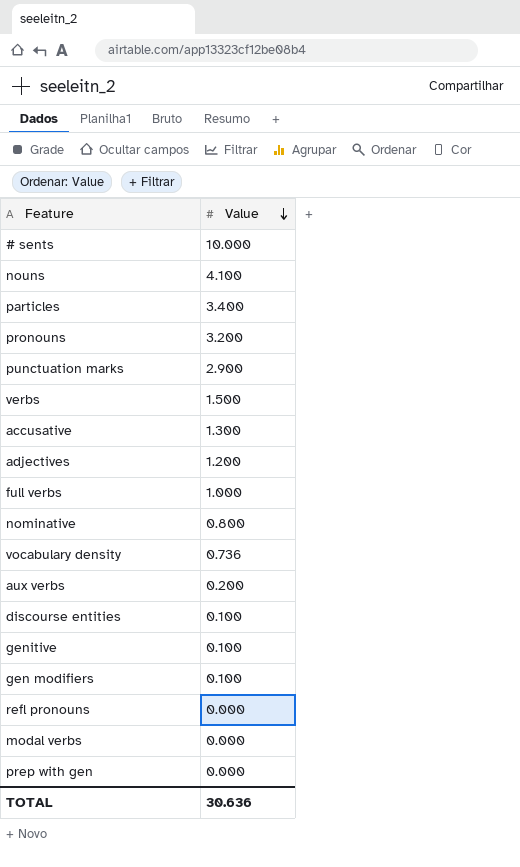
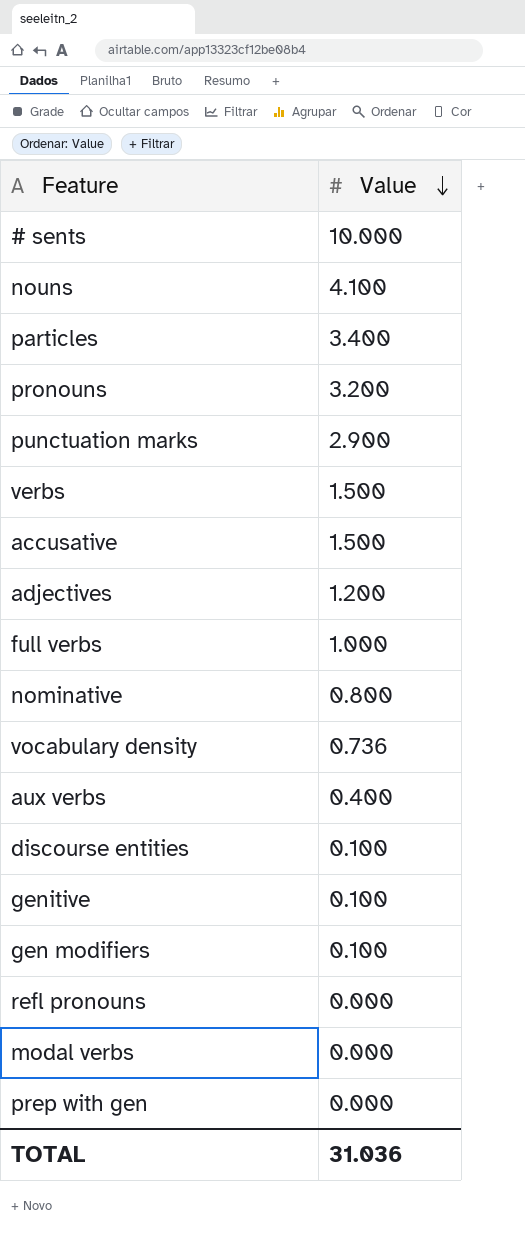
accusative | Value: 1.300 -> 1.500
aux verbs | Value: 0.200 -> 0.400
TOTAL | Value: 30.636 -> 31.036

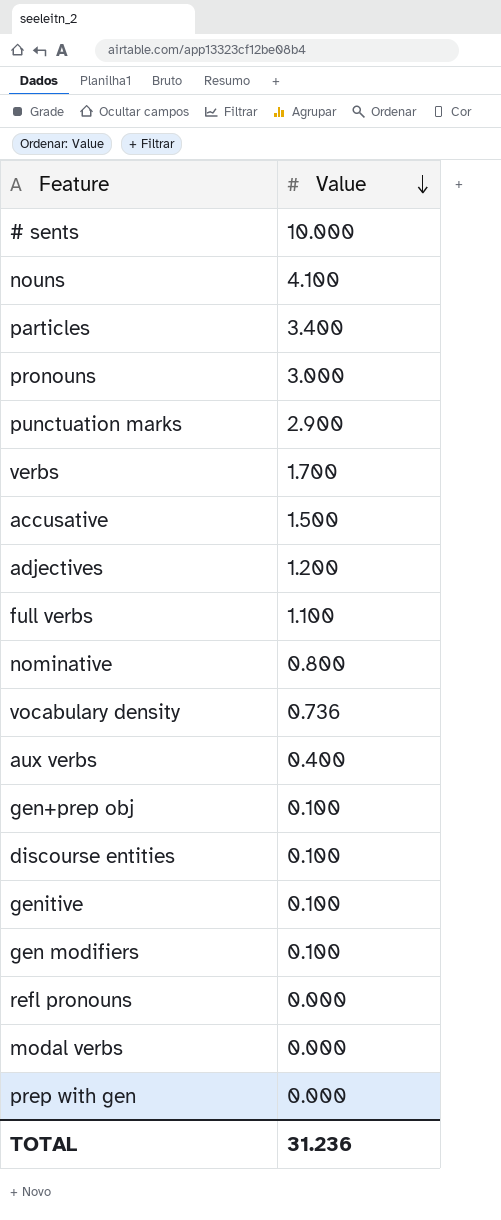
pronouns | Value: 3.200 -> 3.000
verbs | Value: 1.500 -> 1.700
full verbs | Value: 1.000 -> 1.100
row gen+prep obj: none -> 0.100
TOTAL | Value: 31.036 -> 31.236

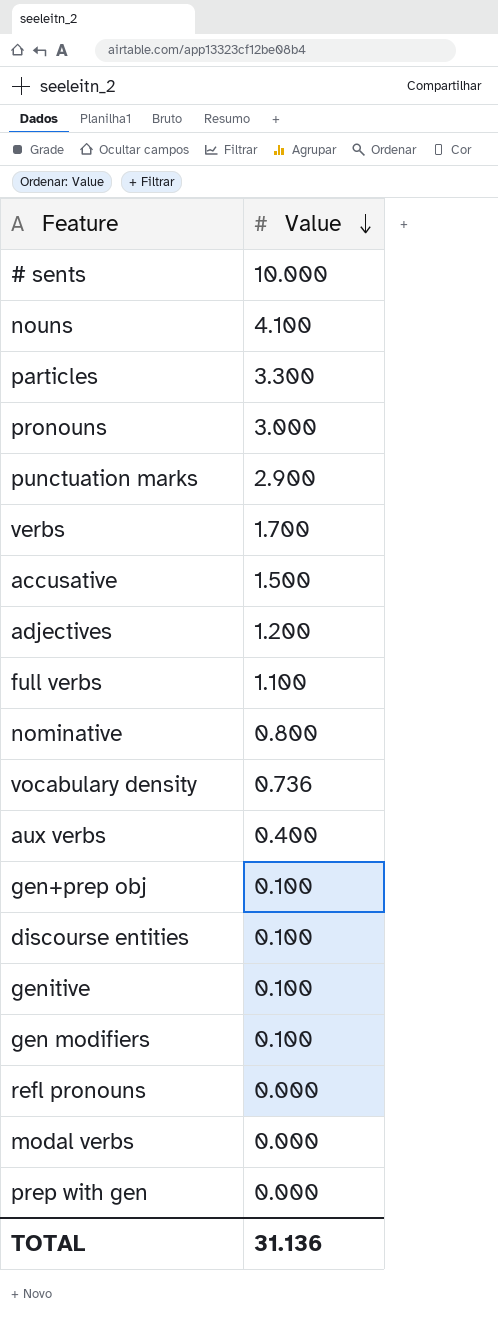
particles | Value: 3.400 -> 3.300
TOTAL | Value: 31.236 -> 31.136

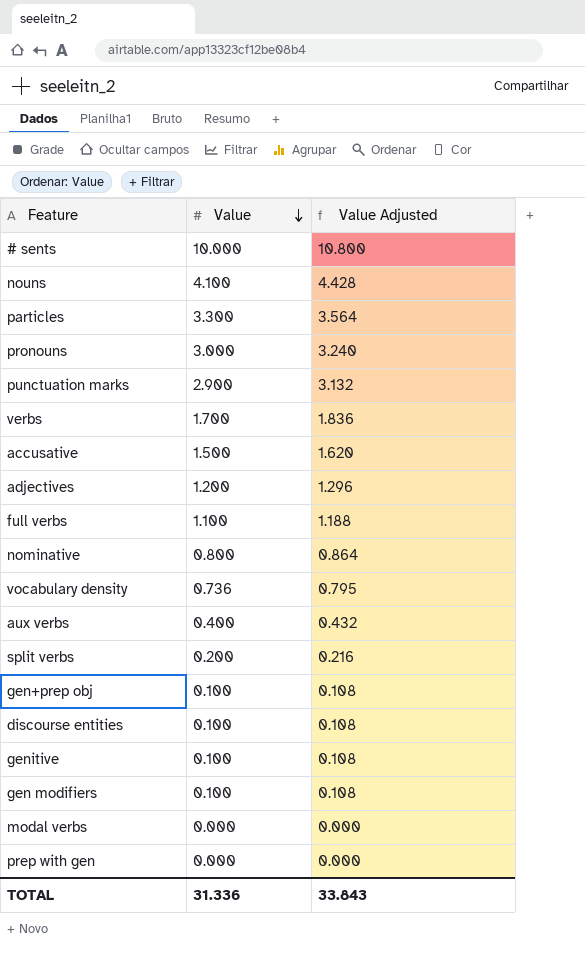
column Value Adjusted | formula: none -> [Value] * 1.08
row refl pronouns: 0.000 -> none
row split verbs: none -> 0.200 | 0.216
TOTAL | Value: 31.136 -> 31.336

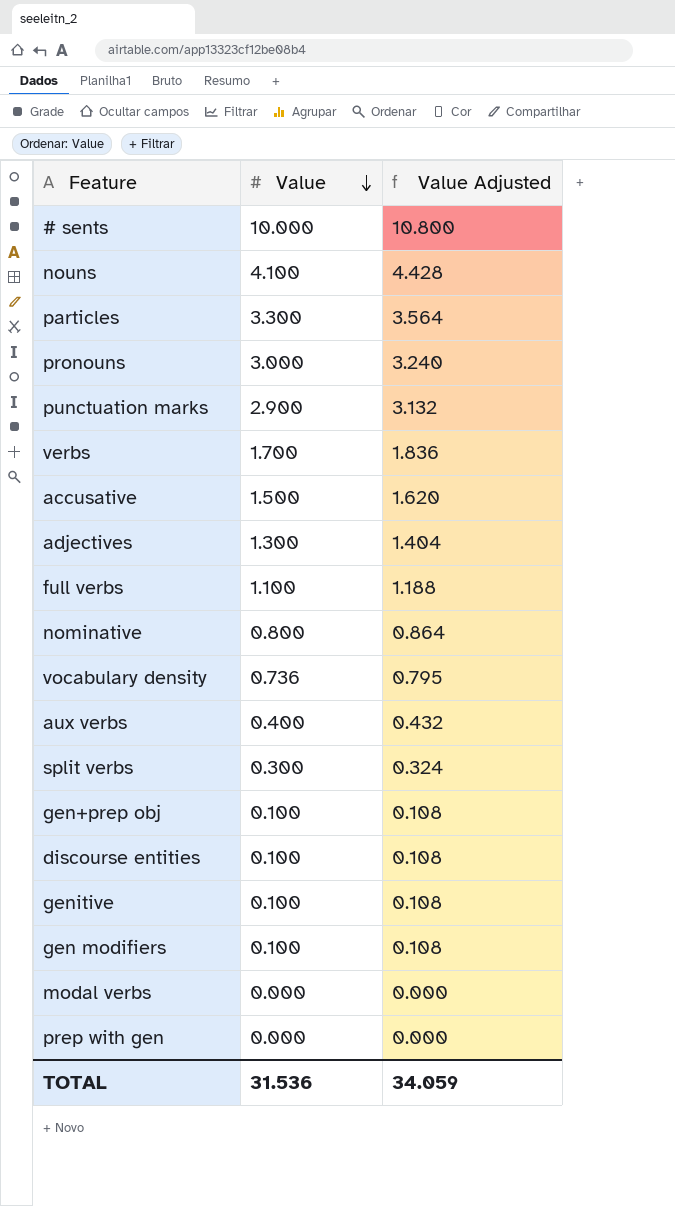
adjectives | Value: 1.200 -> 1.300
adjectives | Value Adjusted: 1.296 -> 1.404
split verbs | Value: 0.200 -> 0.300
split verbs | Value Adjusted: 0.216 -> 0.324
TOTAL | Value: 31.336 -> 31.536
TOTAL | Value Adjusted: 33.843 -> 34.059

